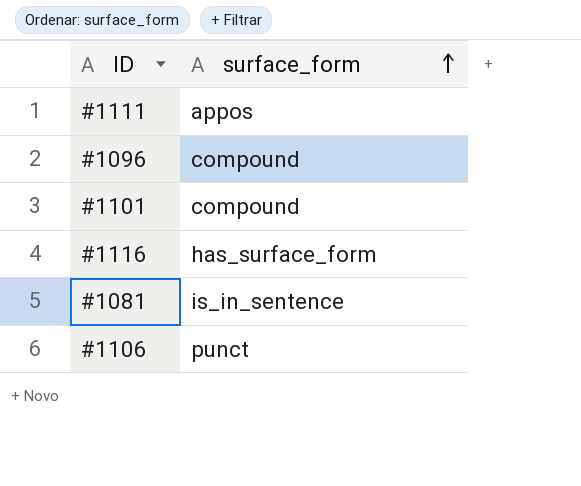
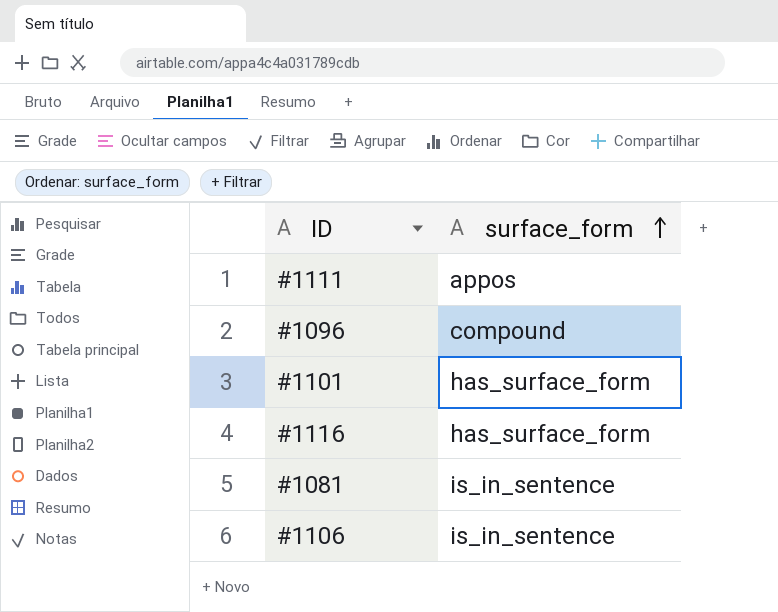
#1101 | surface_form: compound -> has_surface_form
#1106 | surface_form: punct -> is_in_sentence

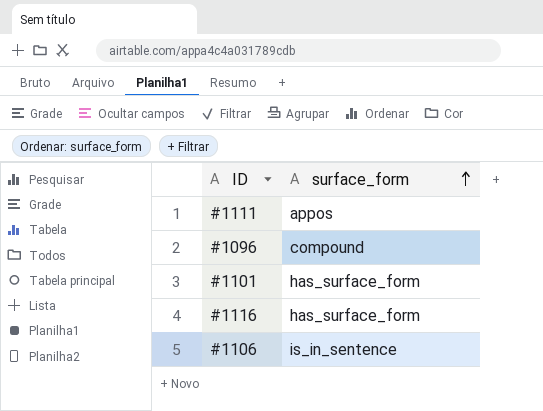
row #1081: is_in_sentence -> none

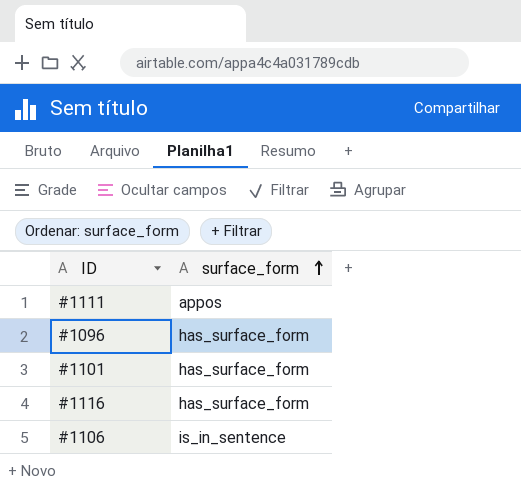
#1096 | surface_form: compound -> has_surface_form

